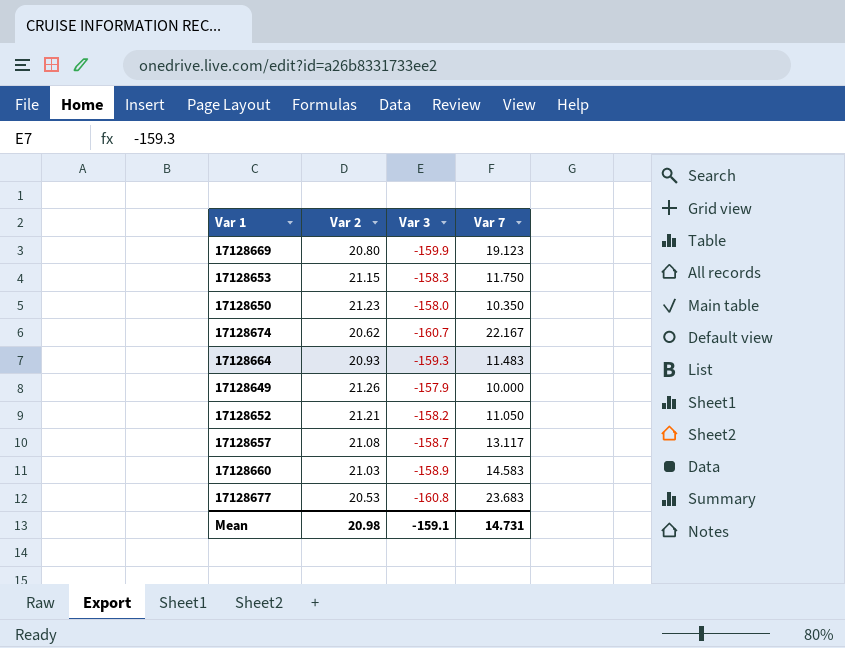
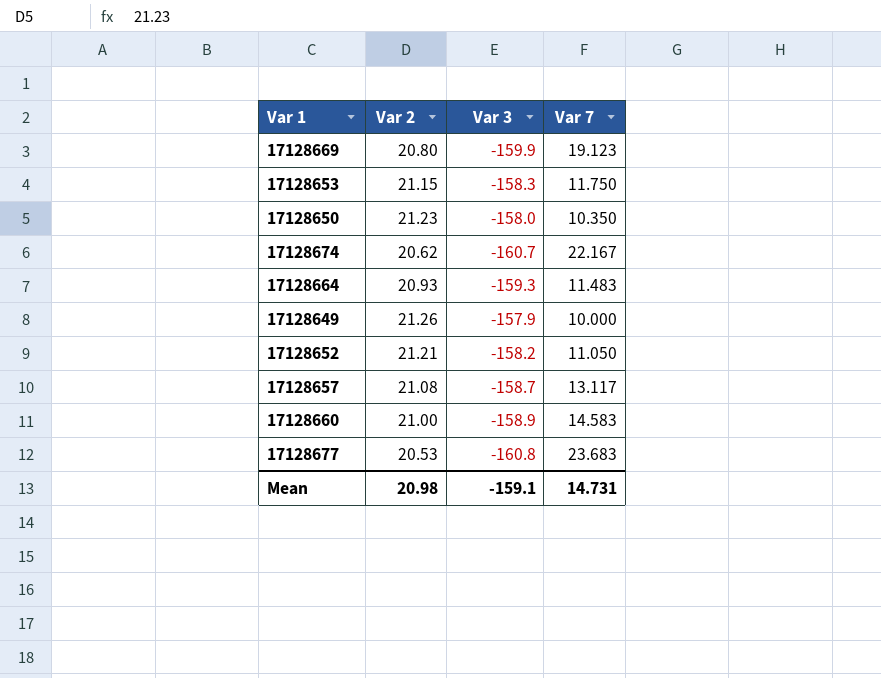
17128660 | Var 2: 21.03 -> 21.00

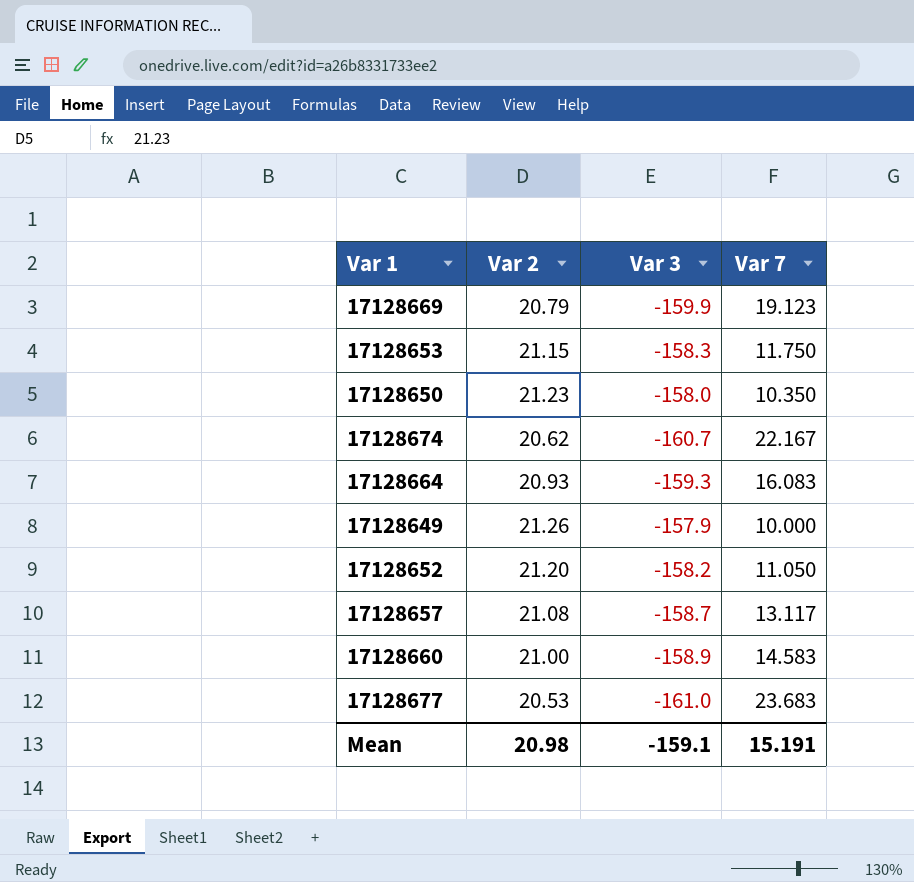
17128669 | Var 2: 20.80 -> 20.79
17128664 | Var 7: 11.483 -> 16.083
17128652 | Var 2: 21.21 -> 21.20
17128677 | Var 3: -160.8 -> -161.0
Mean | Var 7: 14.731 -> 15.191

